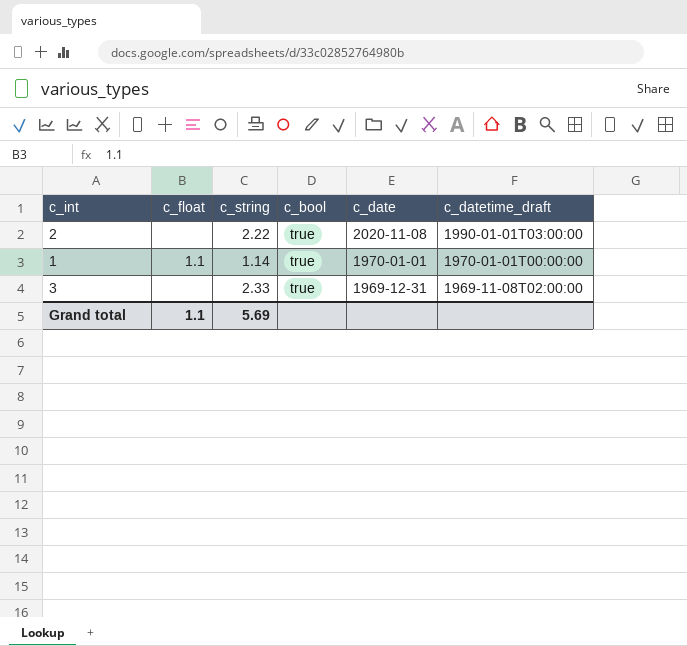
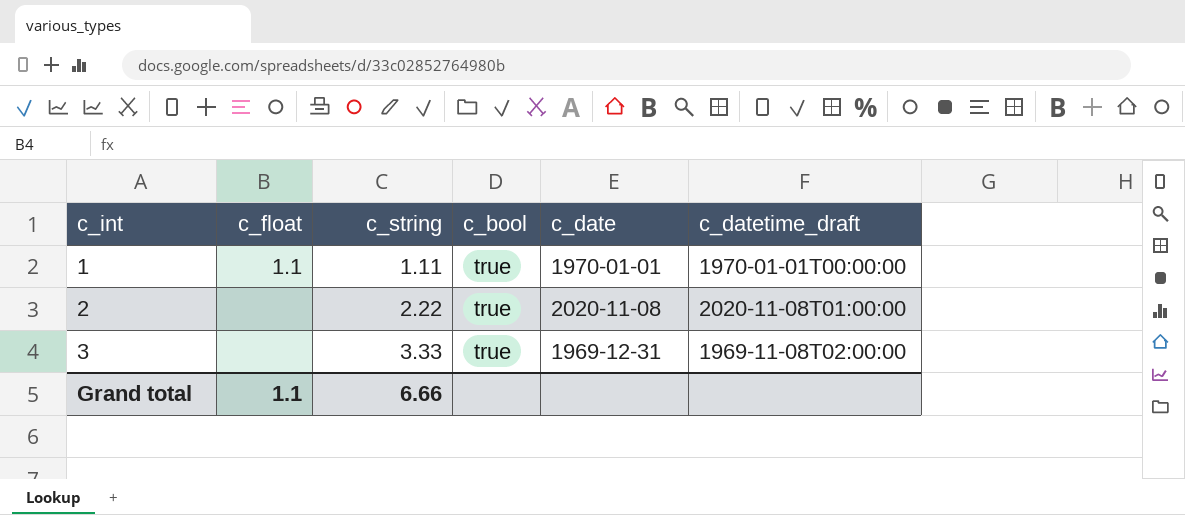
row order: c_date descending -> c_int ascending
1 | c_string: 1.14 -> 1.11
2 | c_datetime_draft: 1990-01-01T03:00:00 -> 2020-11-08T01:00:00
3 | c_string: 2.33 -> 3.33
Grand total | c_string: 5.69 -> 6.66

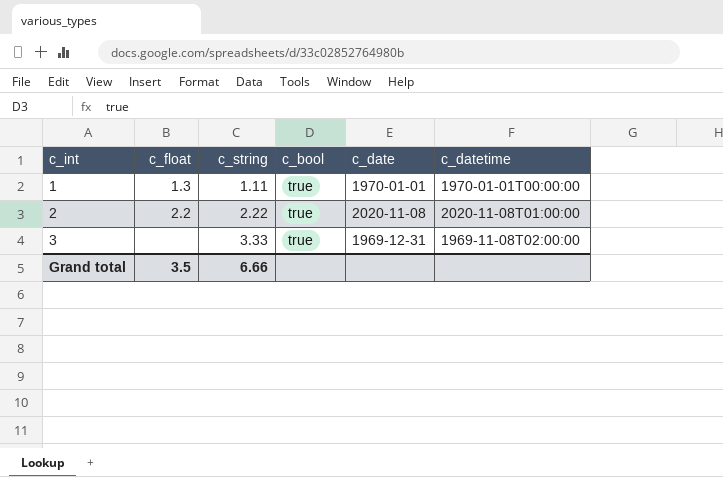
column name: c_datetime_draft -> c_datetime
1 | c_float: 1.1 -> 1.3
2 | c_float: none -> 2.2
Grand total | c_float: 1.1 -> 3.5

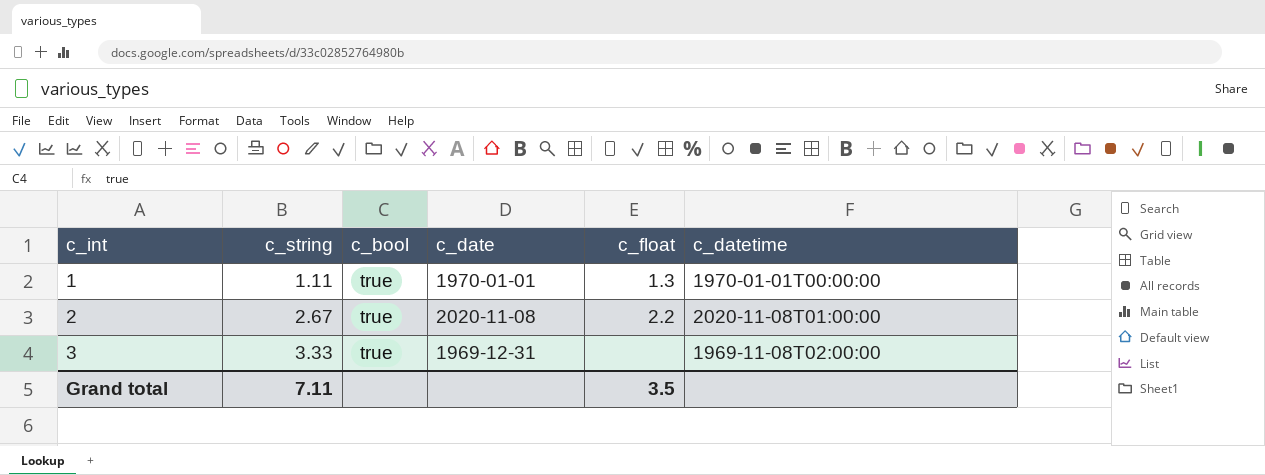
column c_float | position: 2 -> 5
2 | c_string: 2.22 -> 2.67
Grand total | c_string: 6.66 -> 7.11

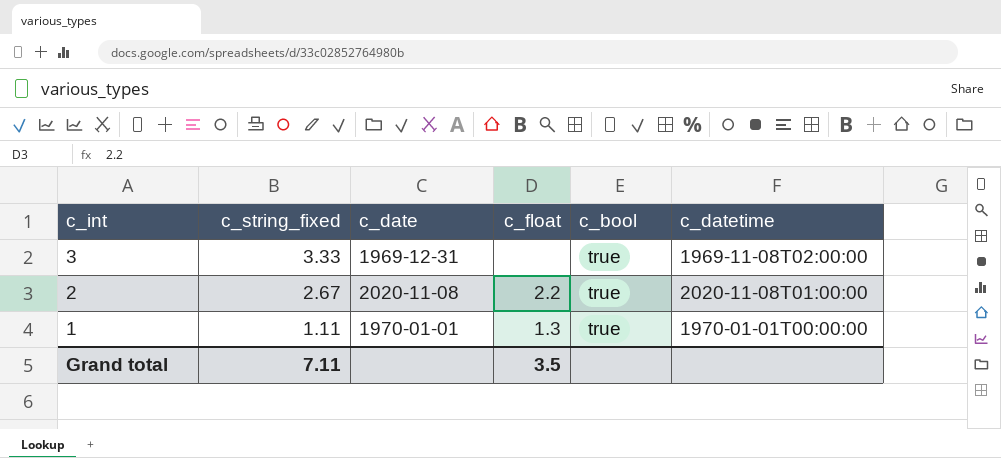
row order: c_int ascending -> c_int descending
column name: c_string -> c_string_fixed
column c_bool | position: 3 -> 5

